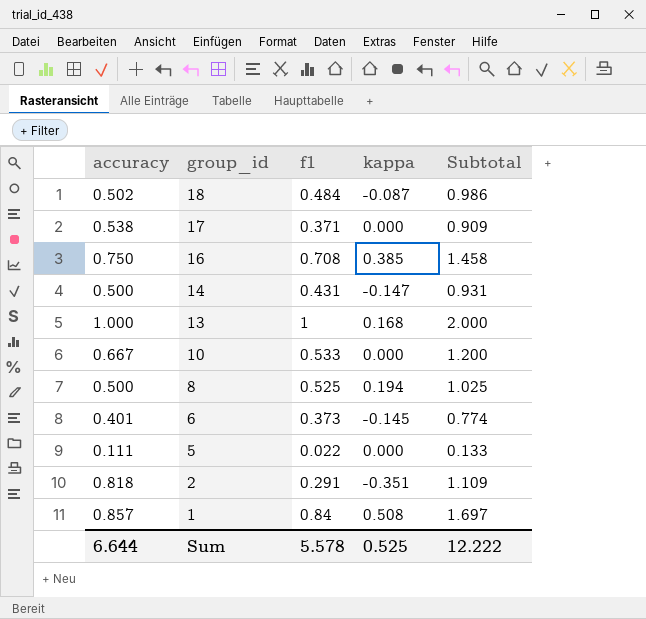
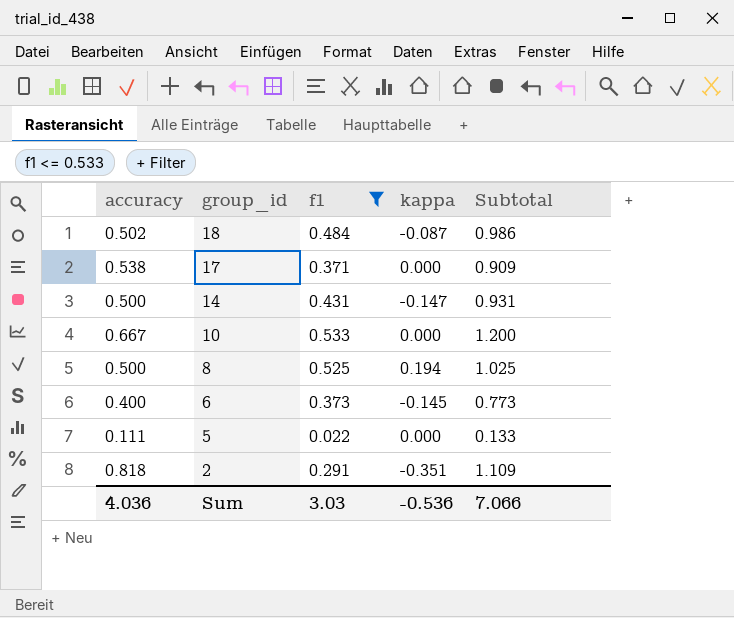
filter: none -> f1 <= 0.533
6 | accuracy: 0.401 -> 0.400
6 | Subtotal: 0.774 -> 0.773
Sum | accuracy: 6.644 -> 4.036
Sum | f1: 5.578 -> 3.03
Sum | kappa: 0.525 -> -0.536
Sum | Subtotal: 12.222 -> 7.066

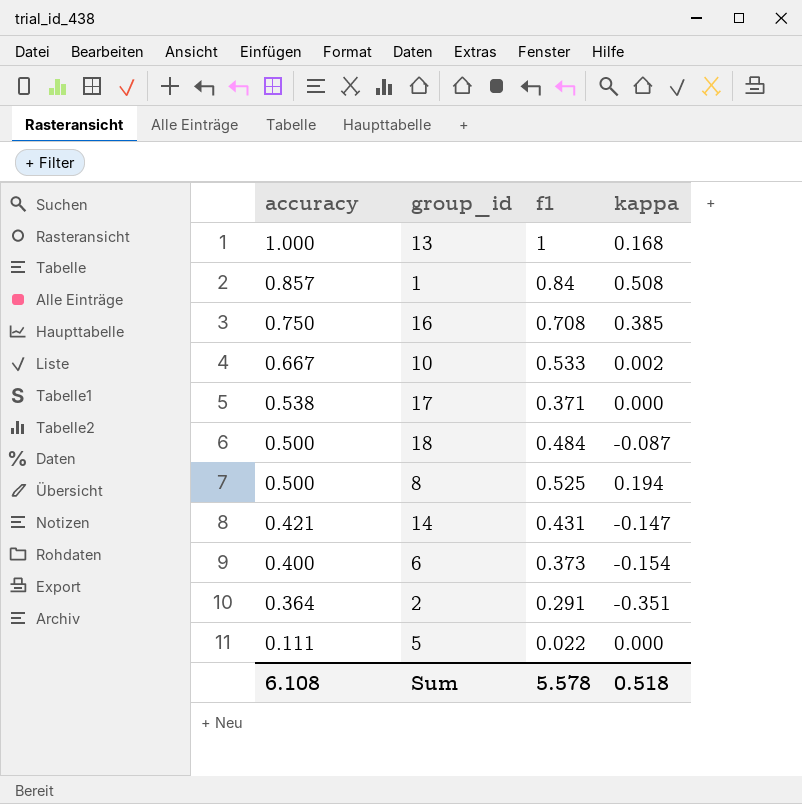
filter: f1 <= 0.533 -> none
row order: group_id descending -> accuracy descending
column Subtotal | formula: [accuracy] + [f1] -> none
10 | kappa: 0.000 -> 0.002
18 | accuracy: 0.502 -> 0.500
14 | accuracy: 0.500 -> 0.421
6 | kappa: -0.145 -> -0.154
2 | accuracy: 0.818 -> 0.364
Sum | accuracy: 4.036 -> 6.108
Sum | f1: 3.03 -> 5.578
Sum | kappa: -0.536 -> 0.518

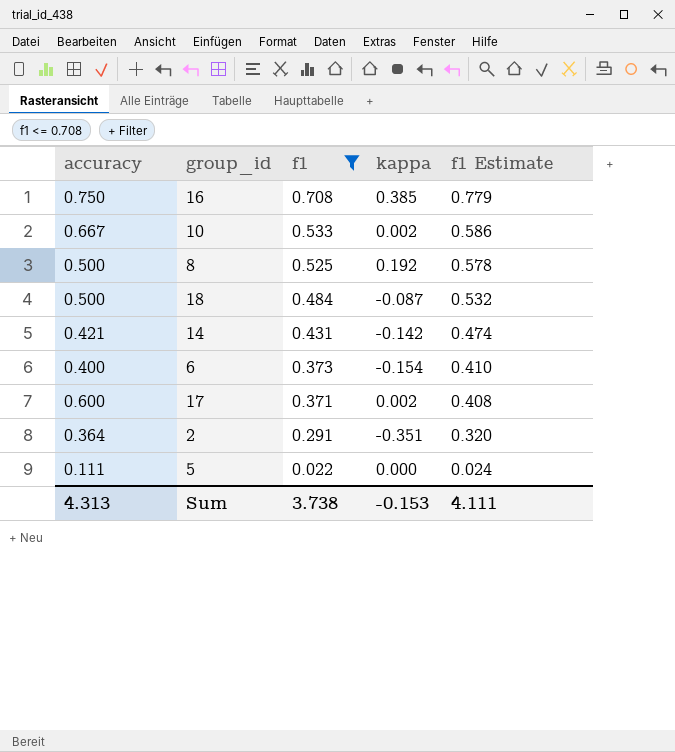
filter: none -> f1 <= 0.708
row order: accuracy descending -> f1 descending
column f1 Estimate | formula: none -> [f1] * 1.1
8 | kappa: 0.194 -> 0.192
14 | kappa: -0.147 -> -0.142
17 | accuracy: 0.538 -> 0.600
17 | kappa: 0.000 -> 0.002
Sum | accuracy: 6.108 -> 4.313
Sum | f1: 5.578 -> 3.738
Sum | kappa: 0.518 -> -0.153

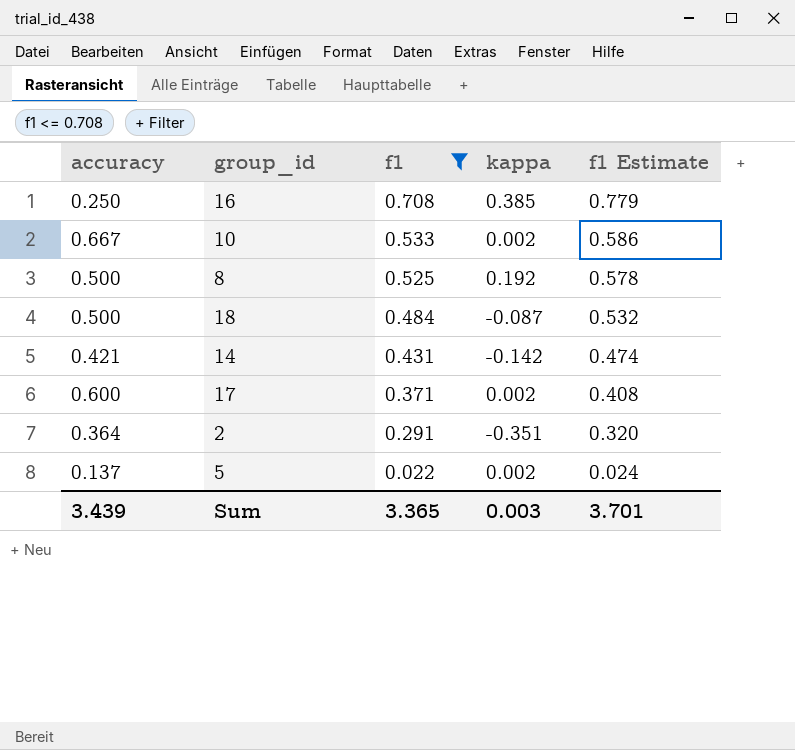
row 6: 0.400 | 0.373 | -0.154 | 0.410 -> none
16 | accuracy: 0.750 -> 0.250
5 | accuracy: 0.111 -> 0.137
5 | kappa: 0.000 -> 0.002
Sum | accuracy: 4.313 -> 3.439
Sum | f1: 3.738 -> 3.365
Sum | kappa: -0.153 -> 0.003
Sum | f1 Estimate: 4.111 -> 3.701

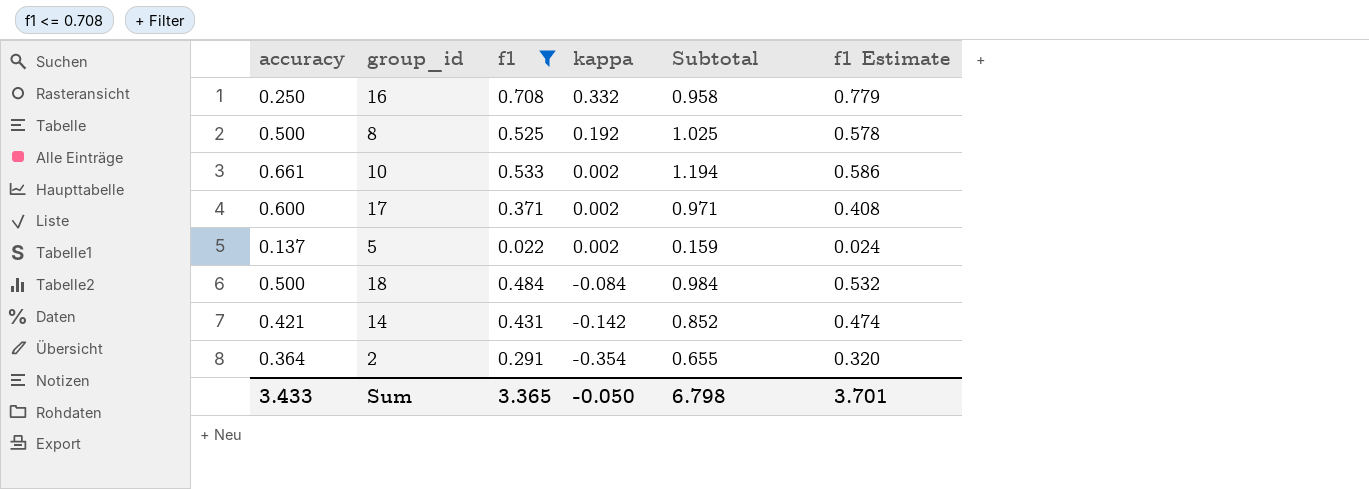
row order: f1 descending -> kappa descending
column Subtotal | formula: none -> [accuracy] + [f1]
16 | kappa: 0.385 -> 0.332
10 | accuracy: 0.667 -> 0.661
18 | kappa: -0.087 -> -0.084
2 | kappa: -0.351 -> -0.354
Sum | accuracy: 3.439 -> 3.433
Sum | kappa: 0.003 -> -0.050

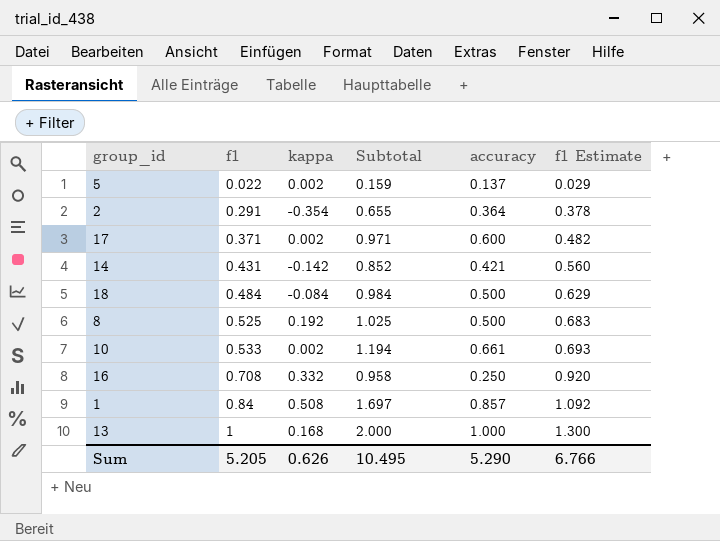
filter: f1 <= 0.708 -> none
row order: kappa descending -> f1 ascending
column accuracy | position: 1 -> 5
column f1 Estimate | formula: [f1] * 1.1 -> [f1] * 1.3
Sum | f1: 3.365 -> 5.205
Sum | kappa: -0.050 -> 0.626
Sum | Subtotal: 6.798 -> 10.495
Sum | accuracy: 3.433 -> 5.290
Sum | f1 Estimate: 3.701 -> 6.766

